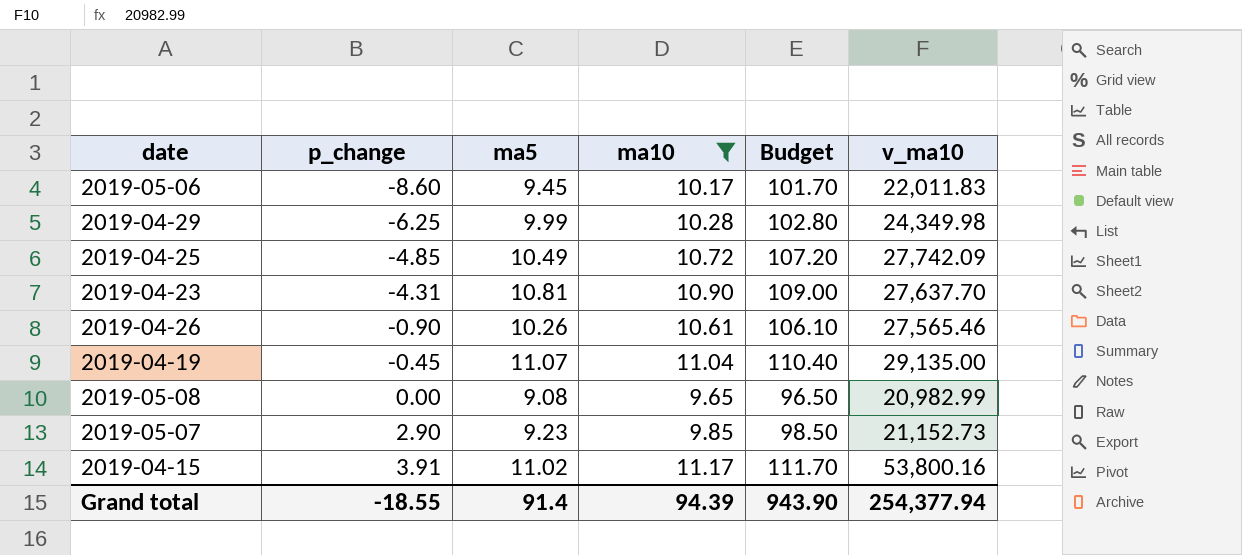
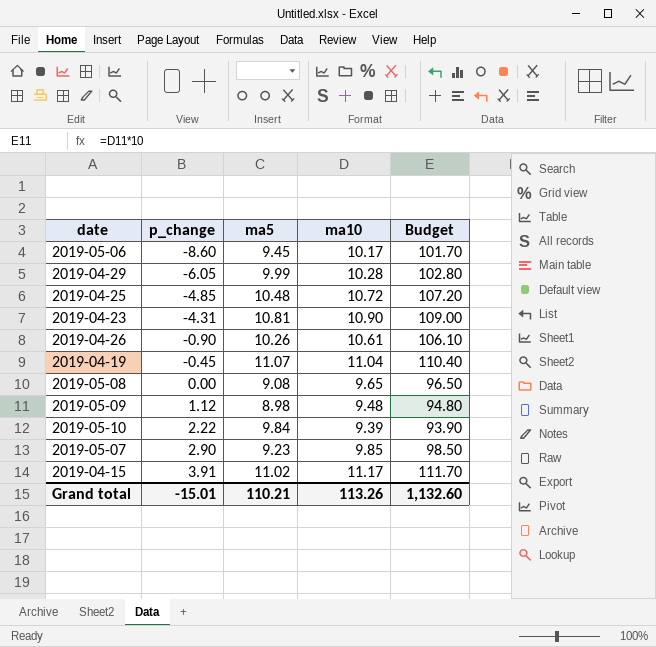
filter: ma10 >= 9.65 -> none
column v_ma10 | position: 6 -> none
2019-04-29 | p_change: -6.25 -> -6.05
2019-04-25 | ma5: 10.49 -> 10.48
Grand total | p_change: -18.55 -> -15.01
Grand total | ma5: 91.4 -> 110.21
Grand total | ma10: 94.39 -> 113.26
Grand total | Budget: 943.90 -> 1,132.60

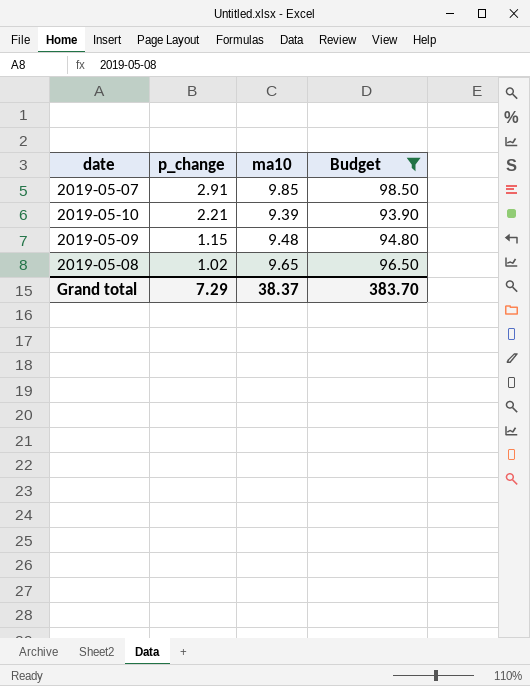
filter: none -> Budget <= 98.50
row order: p_change ascending -> p_change descending
column ma5 | position: 3 -> none
2019-05-07 | p_change: 2.90 -> 2.91
2019-05-10 | p_change: 2.22 -> 2.21
2019-05-09 | p_change: 1.12 -> 1.15
2019-05-08 | p_change: 0.00 -> 1.02
Grand total | p_change: -15.01 -> 7.29
Grand total | ma10: 113.26 -> 38.37
Grand total | Budget: 1,132.60 -> 383.70

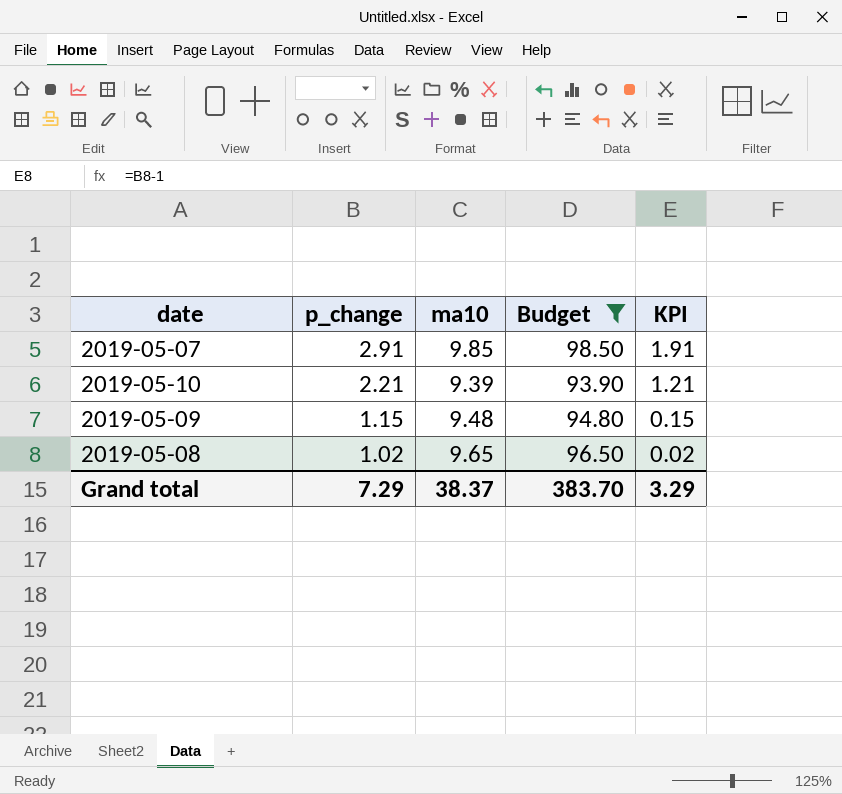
column KPI | formula: none -> [p_change] - 1

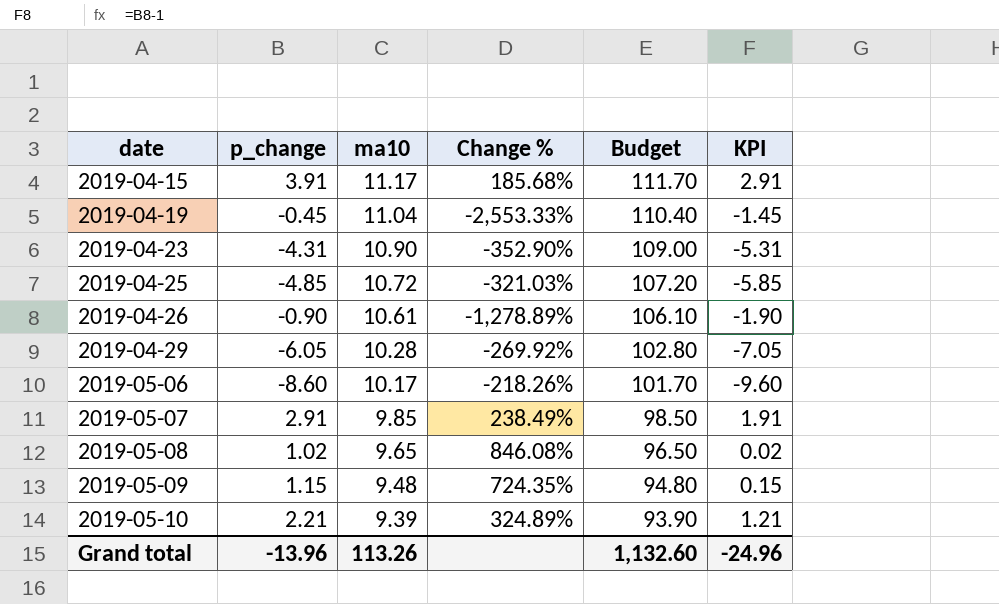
filter: Budget <= 98.50 -> none
row order: p_change descending -> date ascending
column Change % | formula: none -> ([ma10] - [p_change]) / [p_change]
Grand total | p_change: 7.29 -> -13.96
Grand total | ma10: 38.37 -> 113.26
Grand total | Budget: 383.70 -> 1,132.60
Grand total | KPI: 3.29 -> -24.96

